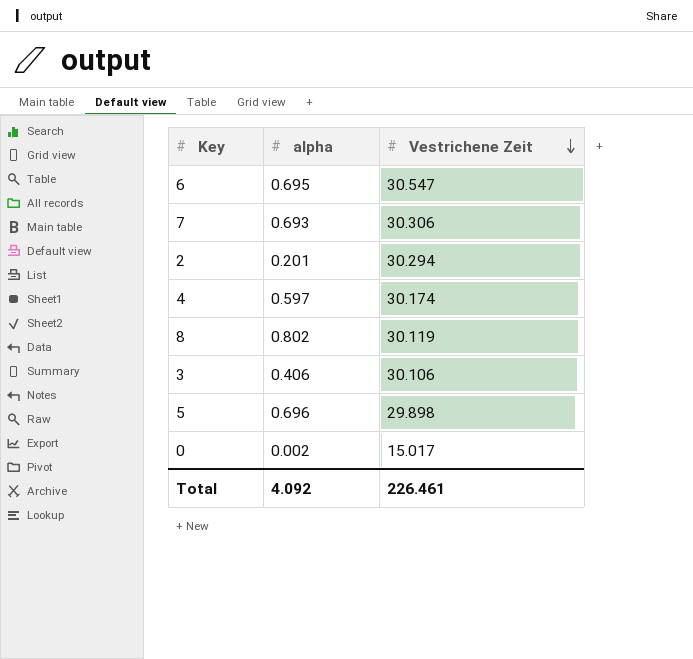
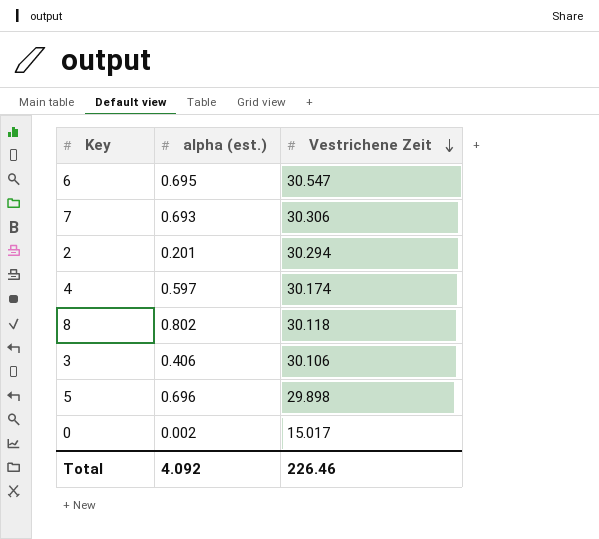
column name: alpha -> alpha (est.)
8 | Vestrichene Zeit: 30.119 -> 30.118
Total | Vestrichene Zeit: 226.461 -> 226.46

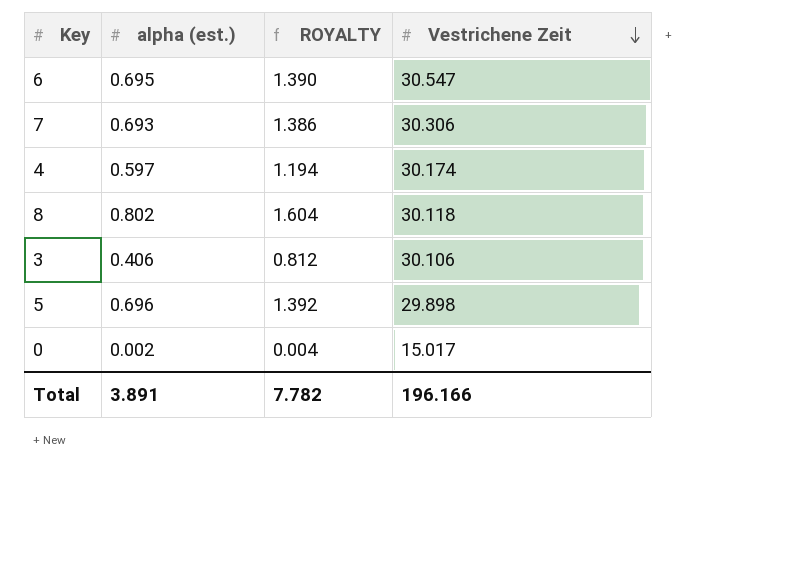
column ROYALTY | formula: none -> [alpha (est.)] * 2
row 2: 0.201 | 30.294 -> none
Total | alpha (est.): 4.092 -> 3.891
Total | Vestrichene Zeit: 226.46 -> 196.166

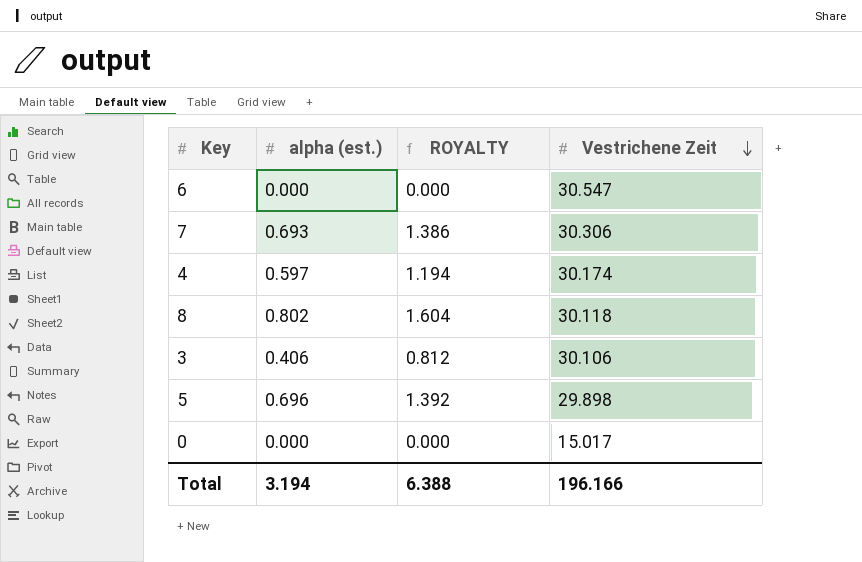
6 | alpha (est.): 0.695 -> 0.000
6 | ROYALTY: 1.390 -> 0.000
0 | alpha (est.): 0.002 -> 0.000
0 | ROYALTY: 0.004 -> 0.000
Total | alpha (est.): 3.891 -> 3.194
Total | ROYALTY: 7.782 -> 6.388

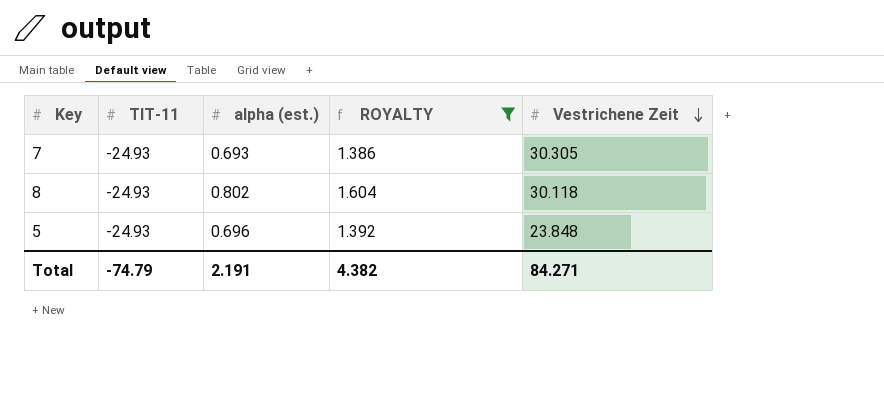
filter: none -> ROYALTY >= 1.386
column TIT-11 | position: none -> 2
7 | Vestrichene Zeit: 30.306 -> 30.305
5 | Vestrichene Zeit: 29.898 -> 23.848
Total | alpha (est.): 3.194 -> 2.191
Total | ROYALTY: 6.388 -> 4.382
Total | Vestrichene Zeit: 196.166 -> 84.271

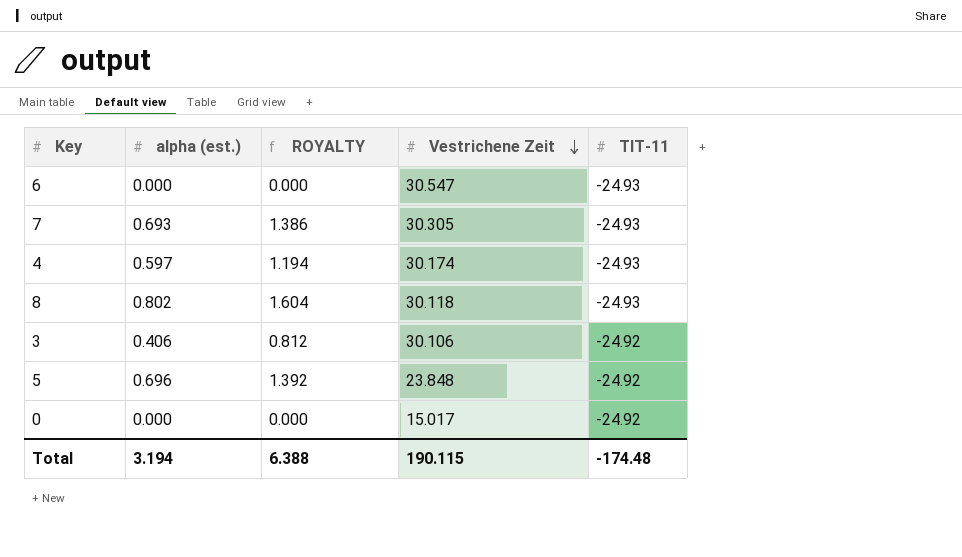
filter: ROYALTY >= 1.386 -> none
column TIT-11 | position: 2 -> 5
5 | TIT-11: -24.93 -> -24.92
Total | alpha (est.): 2.191 -> 3.194
Total | ROYALTY: 4.382 -> 6.388
Total | Vestrichene Zeit: 84.271 -> 190.115
Total | TIT-11: -74.79 -> -174.48

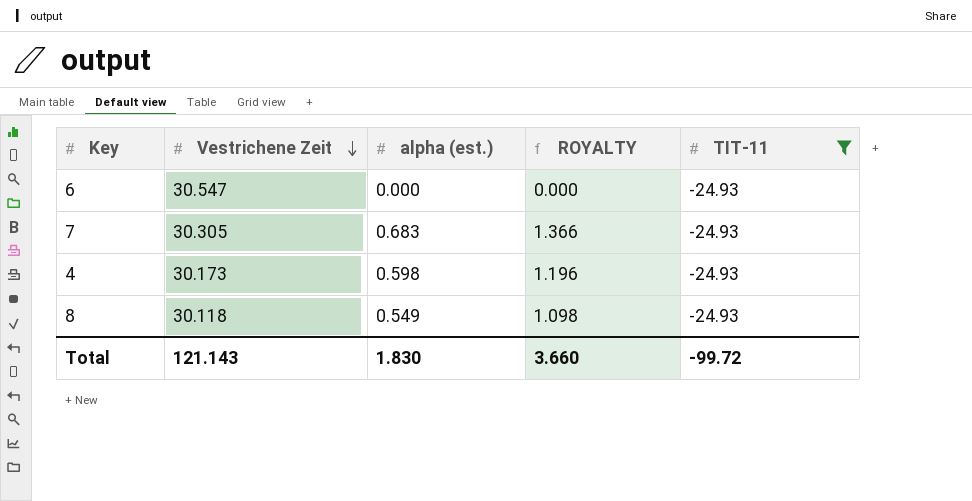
filter: none -> TIT-11 = -24.93
column Vestrichene Zeit | position: 4 -> 2
7 | alpha (est.): 0.693 -> 0.683
7 | ROYALTY: 1.386 -> 1.366
4 | Vestrichene Zeit: 30.174 -> 30.173
4 | alpha (est.): 0.597 -> 0.598
4 | ROYALTY: 1.194 -> 1.196
8 | alpha (est.): 0.802 -> 0.549
8 | ROYALTY: 1.604 -> 1.098
Total | Vestrichene Zeit: 190.115 -> 121.143
Total | alpha (est.): 3.194 -> 1.830
Total | ROYALTY: 6.388 -> 3.660
Total | TIT-11: -174.48 -> -99.72

